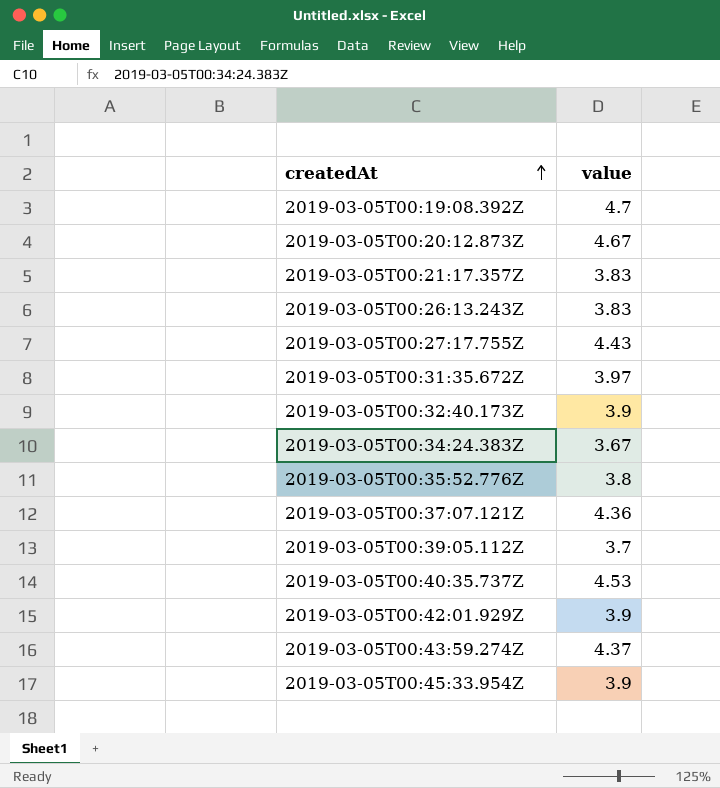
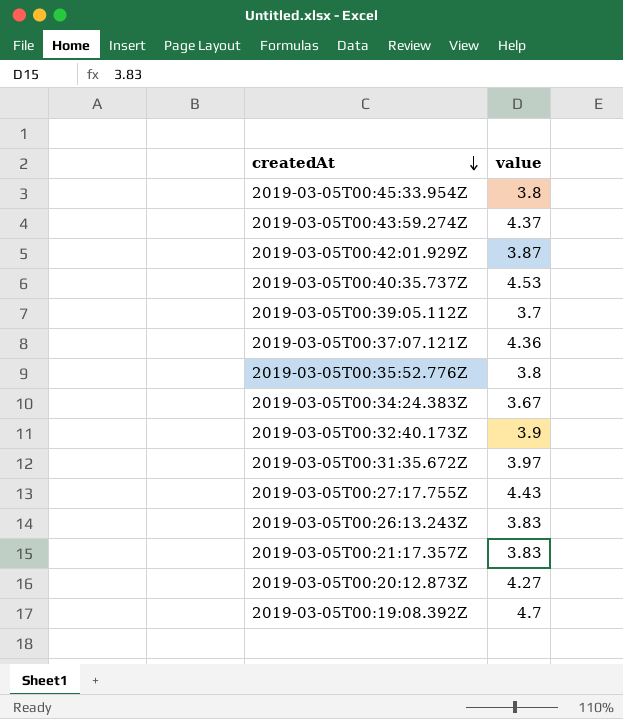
row order: createdAt ascending -> createdAt descending
2019-03-05T00:45:33.954Z | value: 3.9 -> 3.8
2019-03-05T00:42:01.929Z | value: 3.9 -> 3.87
2019-03-05T00:20:12.873Z | value: 4.67 -> 4.27

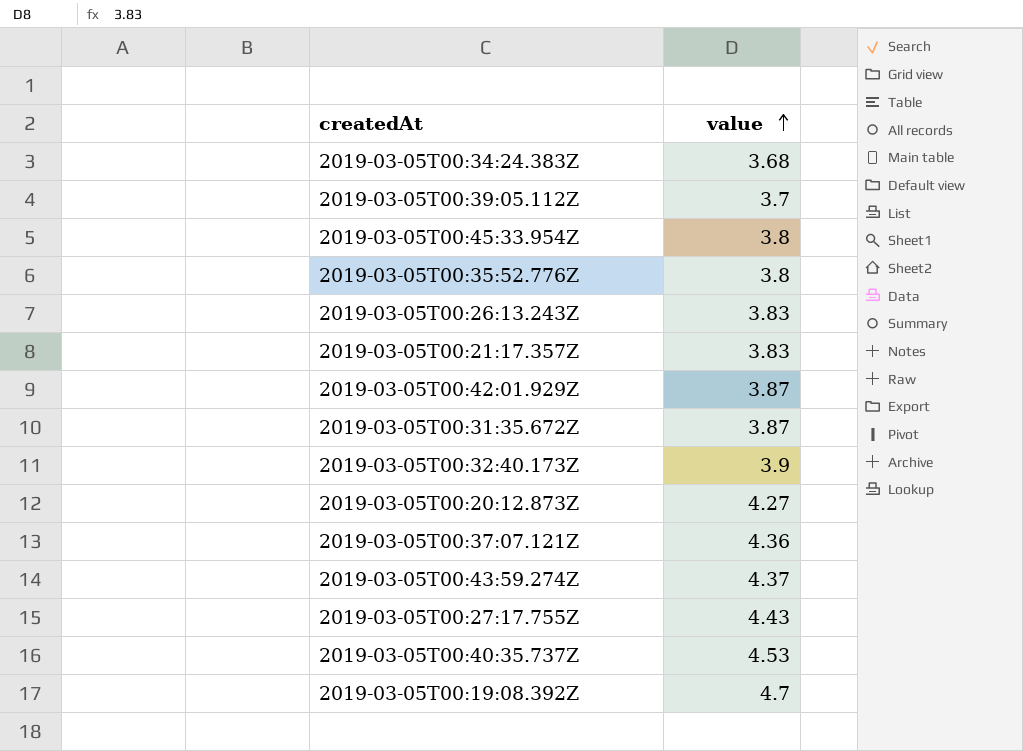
row order: createdAt descending -> value ascending
2019-03-05T00:34:24.383Z | value: 3.67 -> 3.68
2019-03-05T00:31:35.672Z | value: 3.97 -> 3.87

